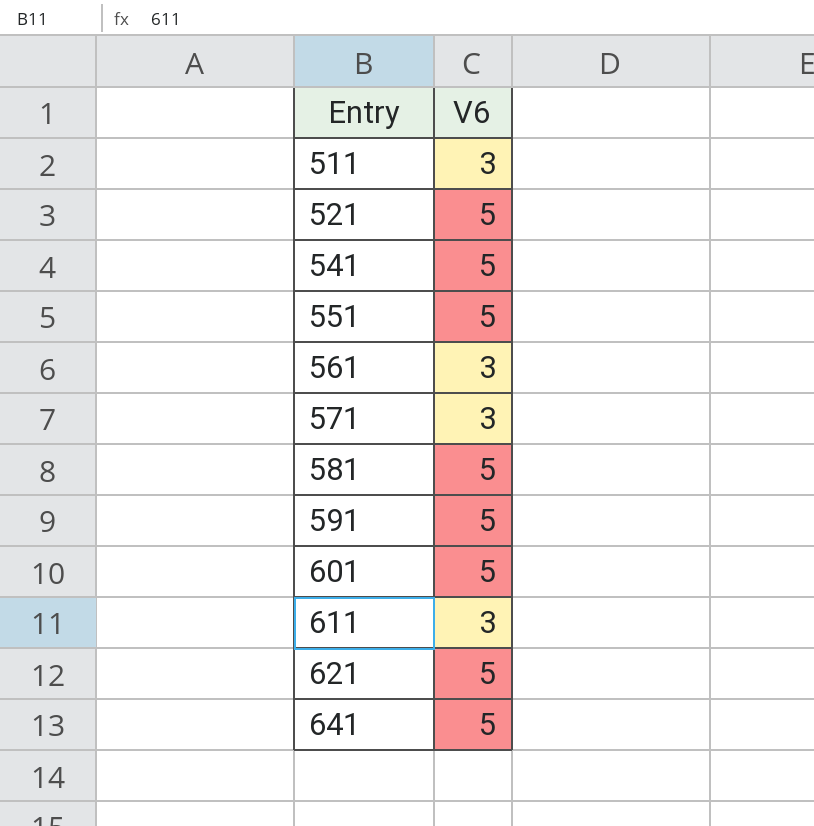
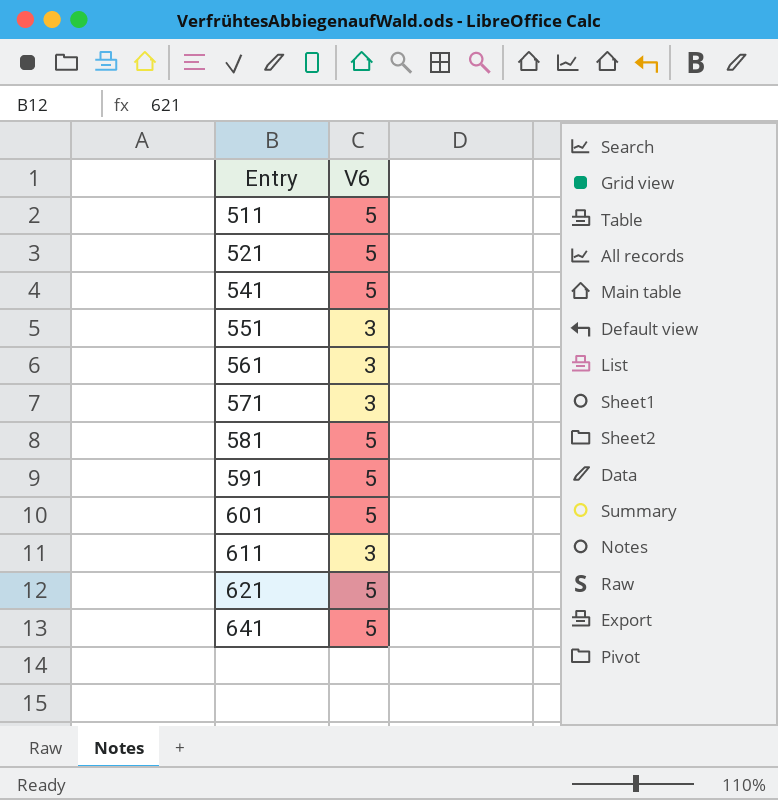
511 | V6: 3 -> 5
551 | V6: 5 -> 3

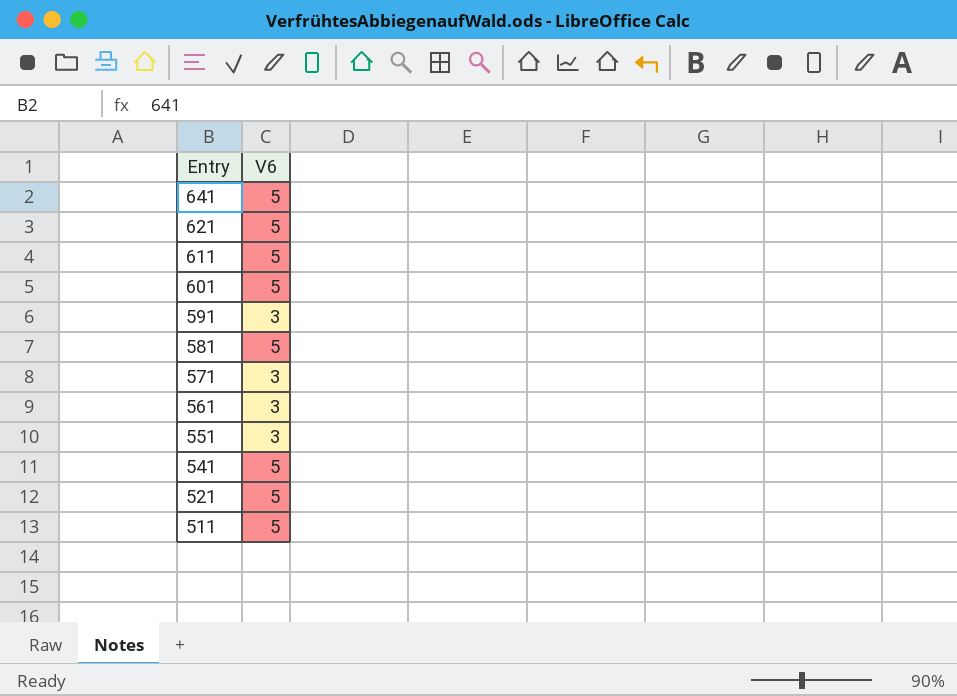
row order: Entry ascending -> Entry descending
611 | V6: 3 -> 5
591 | V6: 5 -> 3

